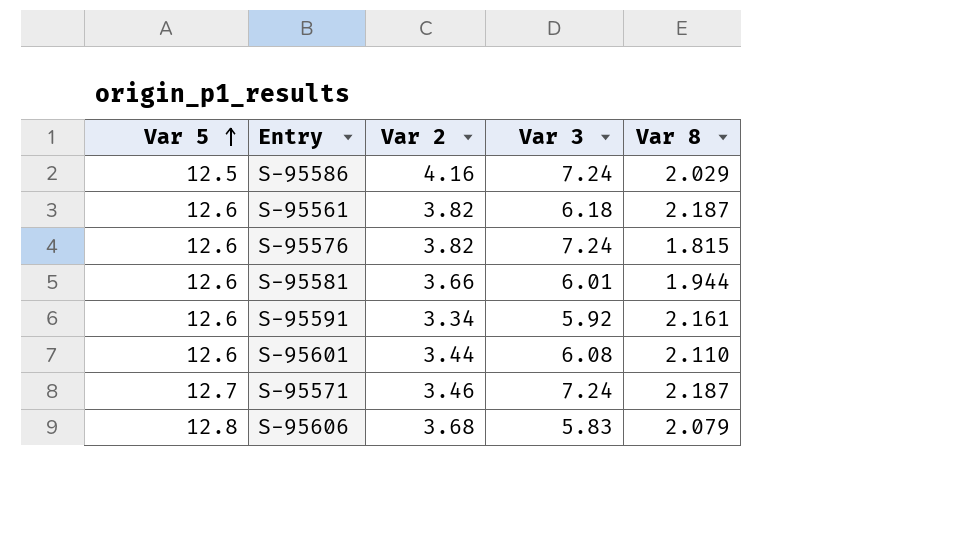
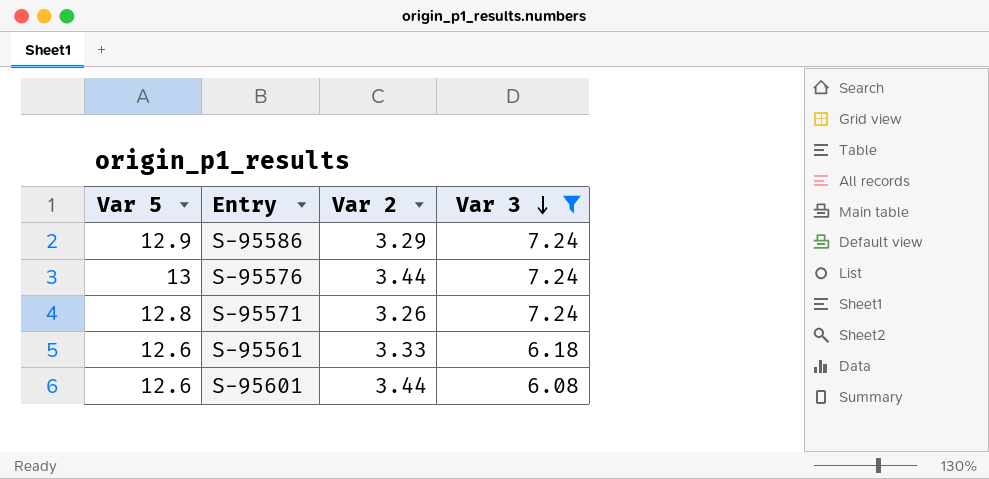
filter: none -> Var 3 >= 6.08
row order: Var 5 ascending -> Var 3 descending
column Var 8 | position: 5 -> none
S-95586 | Var 5: 12.5 -> 12.9
S-95586 | Var 2: 4.16 -> 3.29
S-95576 | Var 5: 12.6 -> 13
S-95576 | Var 2: 3.82 -> 3.44
S-95571 | Var 5: 12.7 -> 12.8
S-95571 | Var 2: 3.46 -> 3.26
S-95561 | Var 2: 3.82 -> 3.33

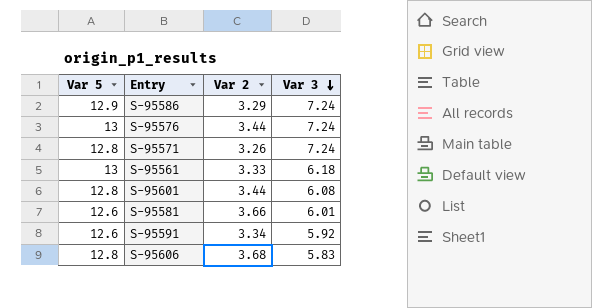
filter: Var 3 >= 6.08 -> none
S-95561 | Var 5: 12.6 -> 13
S-95601 | Var 5: 12.6 -> 12.8

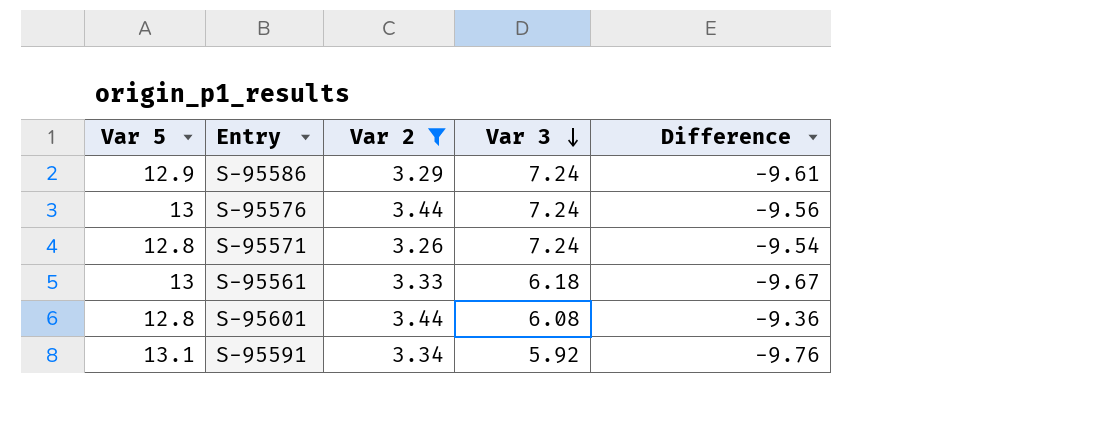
filter: none -> Var 2 <= 3.44
column Difference | formula: none -> [Var 2] - [Var 5]
S-95591 | Var 5: 12.6 -> 13.1

